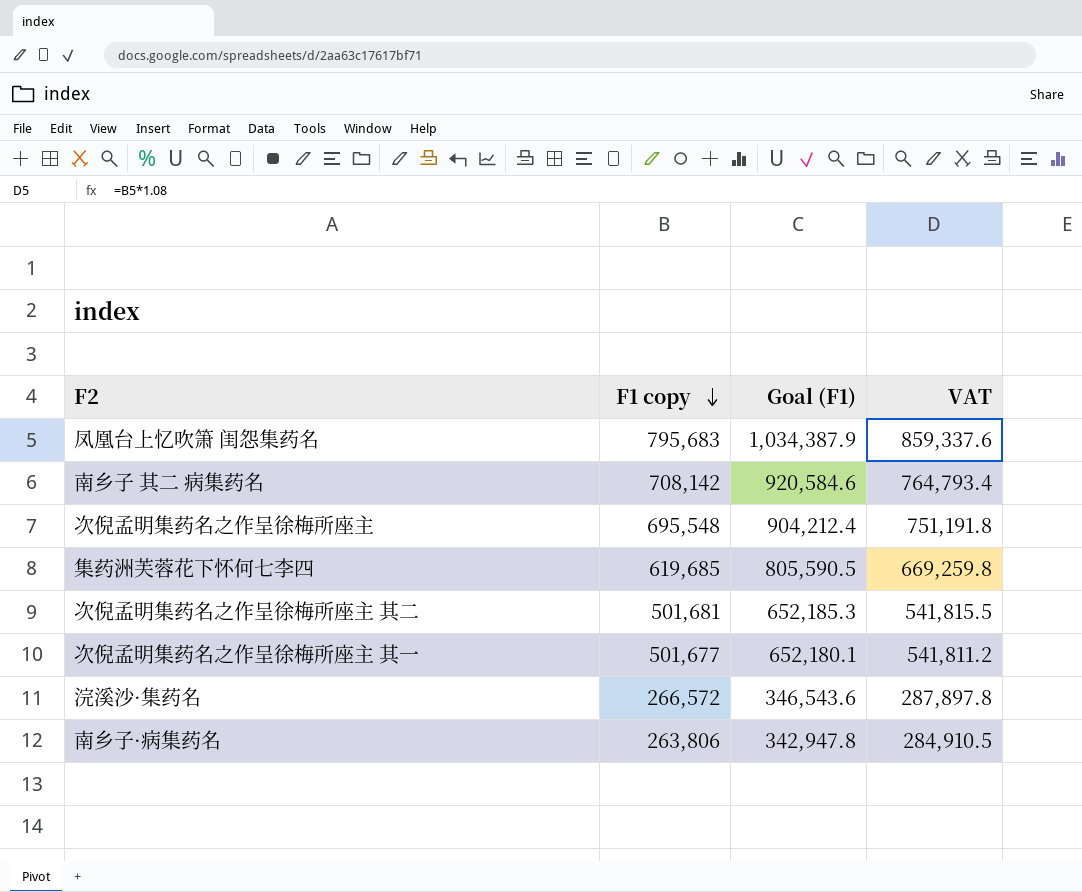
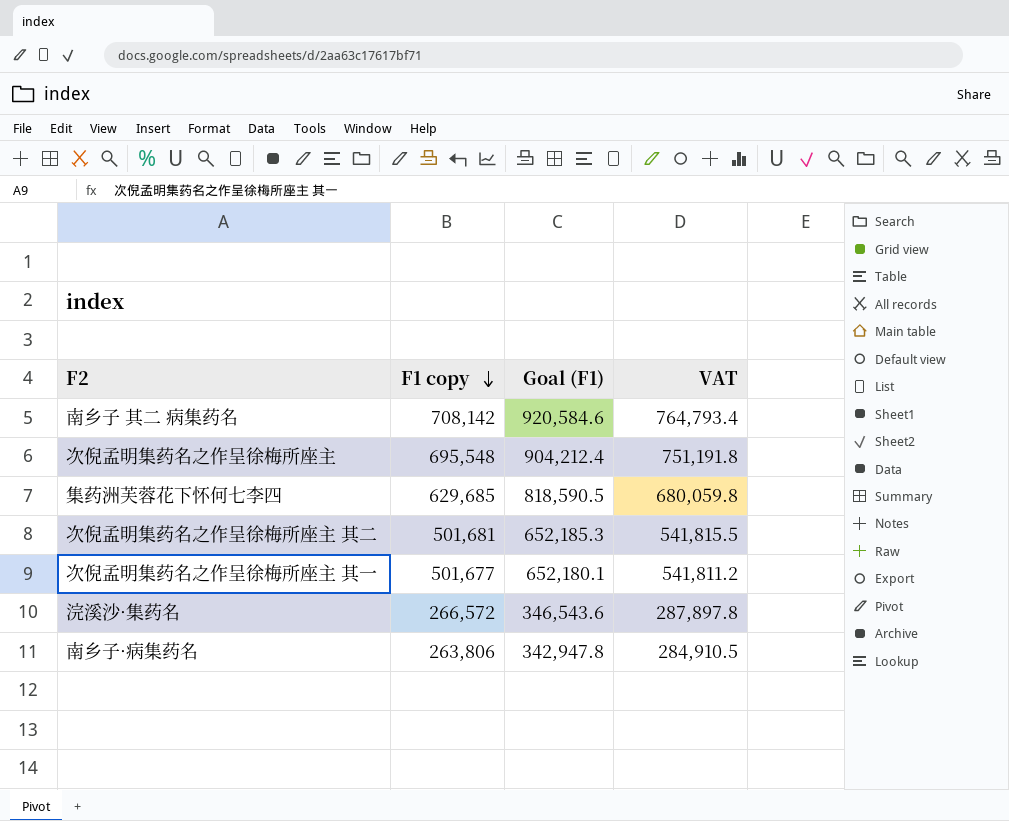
row 凤凰台上忆吹箫 闺怨集药名: 795,683 | 1,034,387.9 | 859,337.6 -> none
集药洲芙蓉花下怀何七李四 | F1 copy: 619,685 -> 629,685
集药洲芙蓉花下怀何七李四 | Goal (F1): 805,590.5 -> 818,590.5
集药洲芙蓉花下怀何七李四 | VAT: 669,259.8 -> 680,059.8

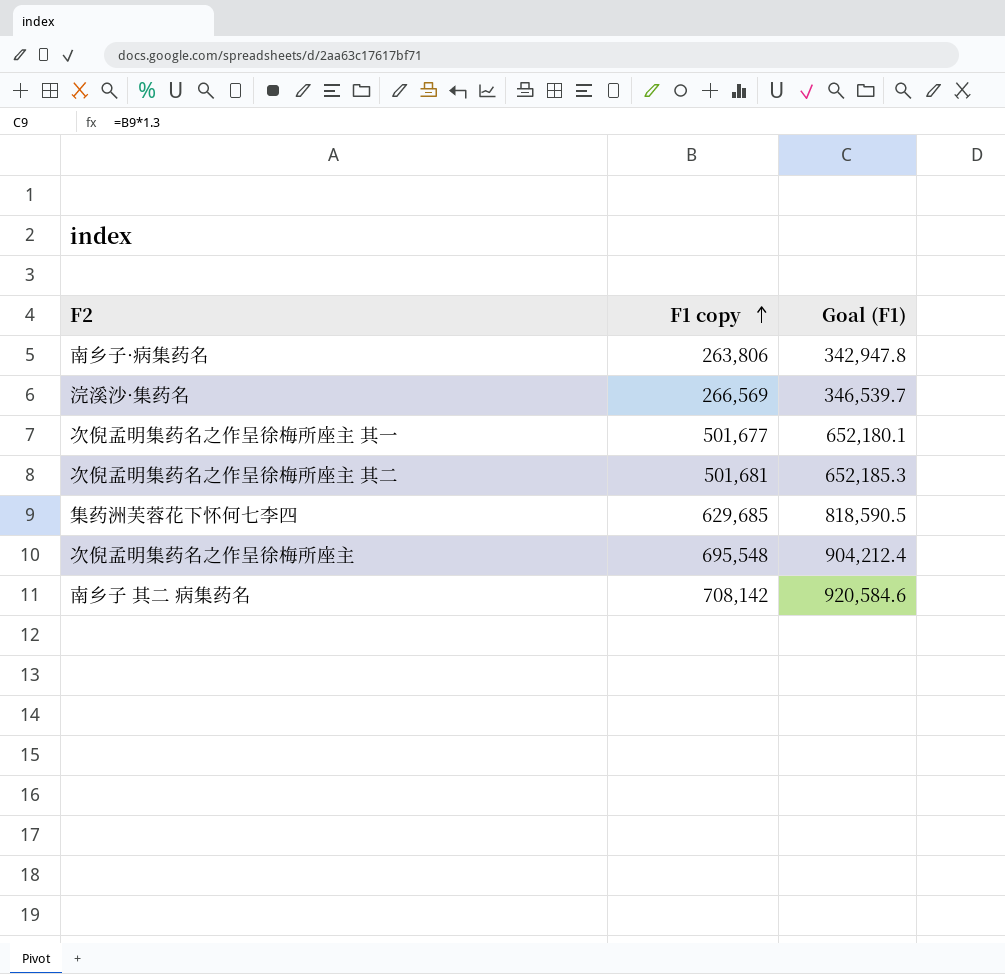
row order: F1 copy descending -> F1 copy ascending
column VAT | formula: [F1 copy] * 1.08 -> none
浣溪沙·集药名 | F1 copy: 266,572 -> 266,569
浣溪沙·集药名 | Goal (F1): 346,543.6 -> 346,539.7

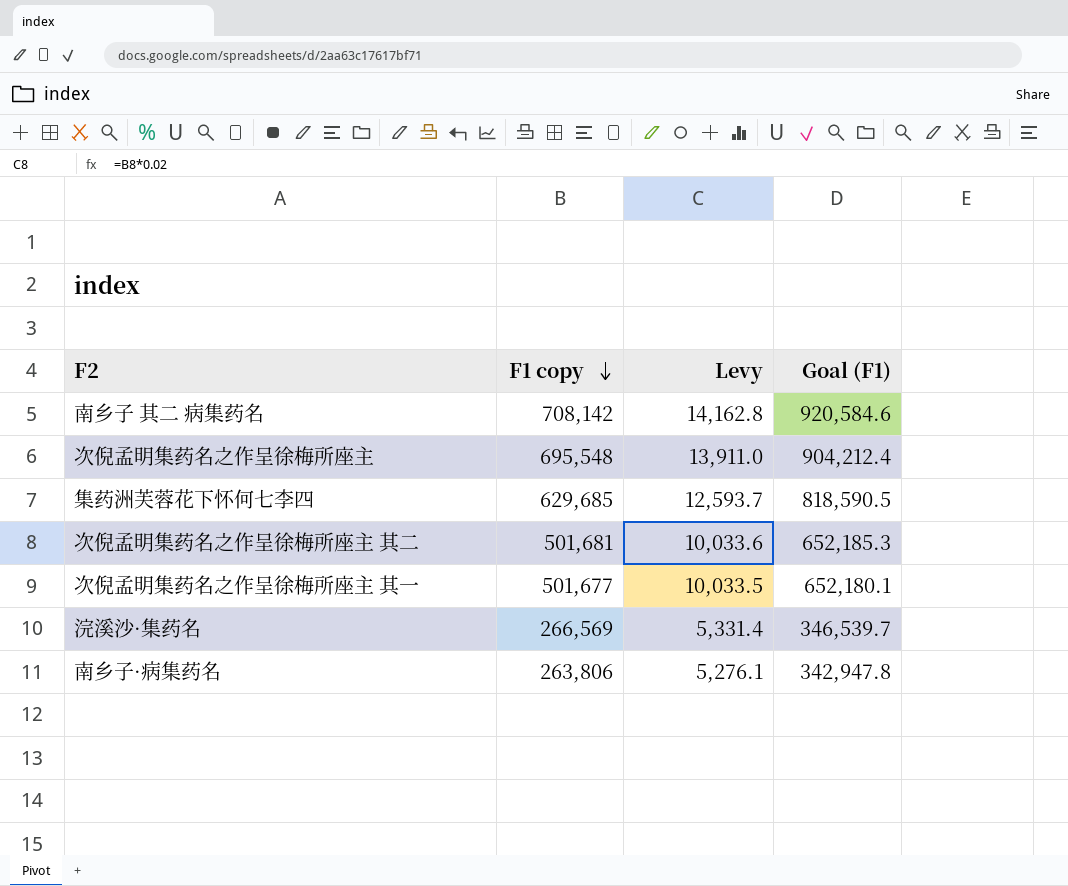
row order: F1 copy ascending -> F1 copy descending
column Levy | formula: none -> [F1 copy] * 0.02

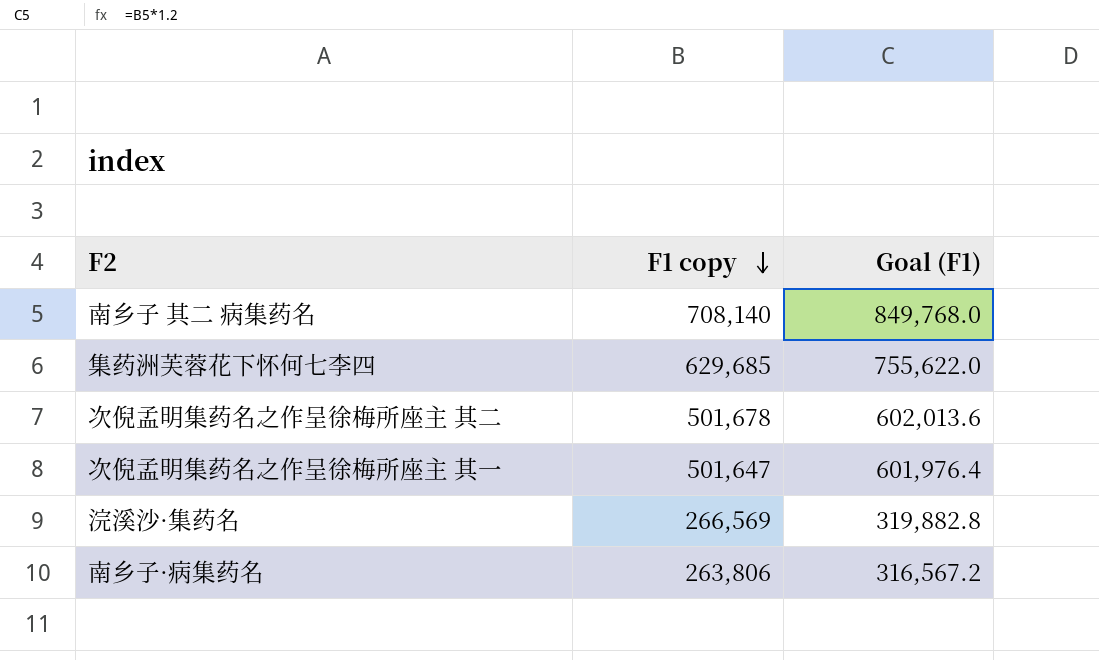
column Levy | formula: [F1 copy] * 0.02 -> none
column Goal (F1) | formula: [F1 copy] * 1.3 -> [F1 copy] * 1.2
row 次倪孟明集药名之作呈徐梅所座主: 695,548 | 13,911.0 | 904,212.4 -> none
南乡子 其二 病集药名 | F1 copy: 708,142 -> 708,140
次倪孟明集药名之作呈徐梅所座主 其二 | F1 copy: 501,681 -> 501,678
次倪孟明集药名之作呈徐梅所座主 其一 | F1 copy: 501,677 -> 501,647

